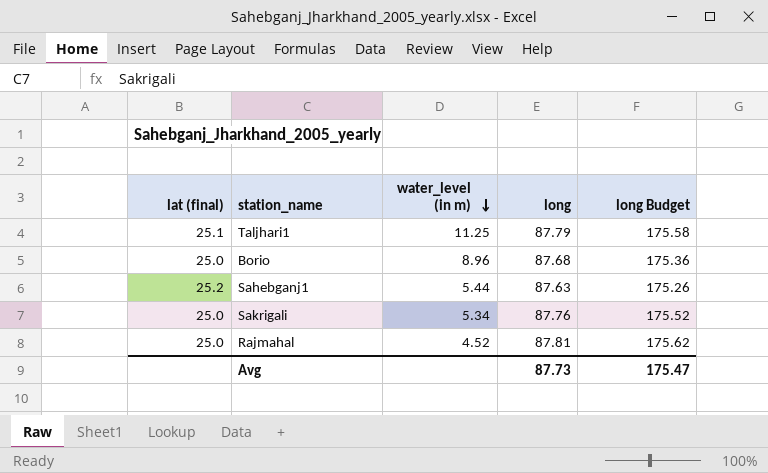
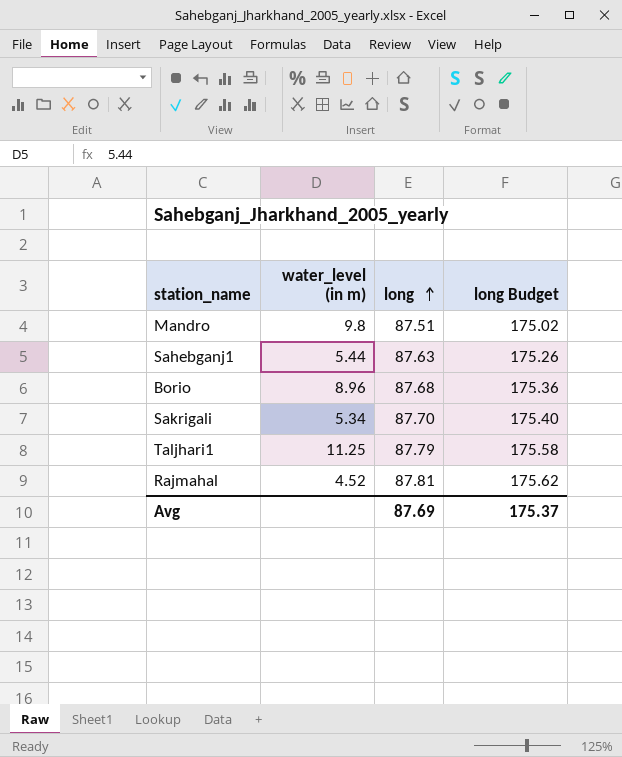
row order: water_level (in m) descending -> long ascending
column lat (final) | position: 1 -> none
row Mandro: none -> 9.8 | 87.51 | 175.02
Sakrigali | long: 87.76 -> 87.70
Sakrigali | long Budget: 175.52 -> 175.40
Avg | long: 87.73 -> 87.69
Avg | long Budget: 175.47 -> 175.37

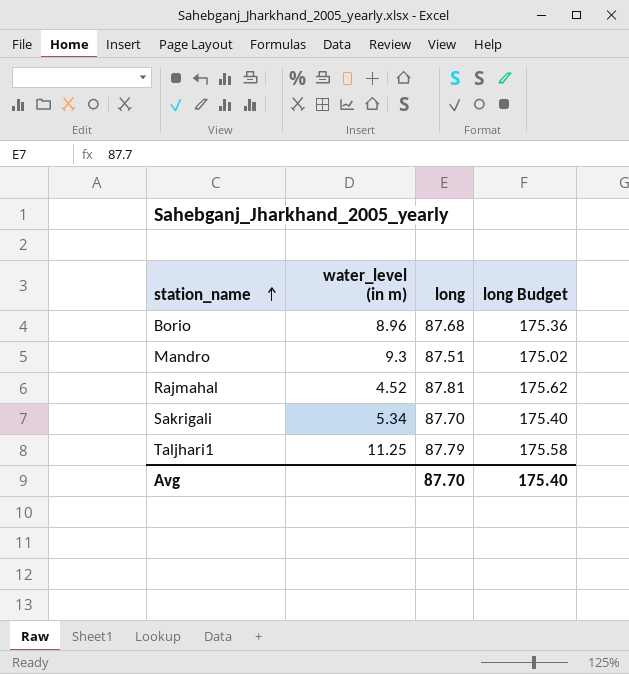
row order: long ascending -> station_name ascending
row Sahebganj1: 5.44 | 87.63 | 175.26 -> none
Mandro | water_level (in m): 9.8 -> 9.3
Avg | long: 87.69 -> 87.70
Avg | long Budget: 175.37 -> 175.40

